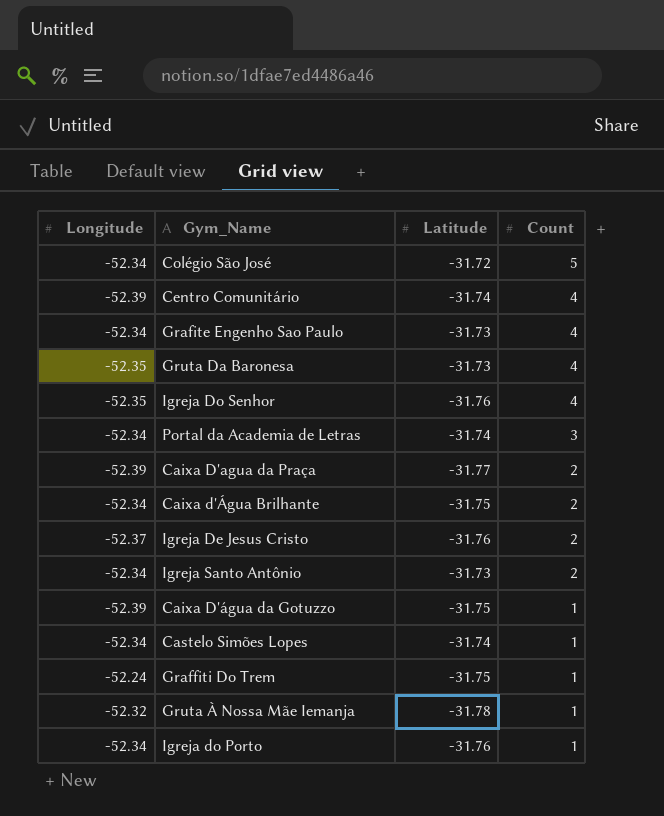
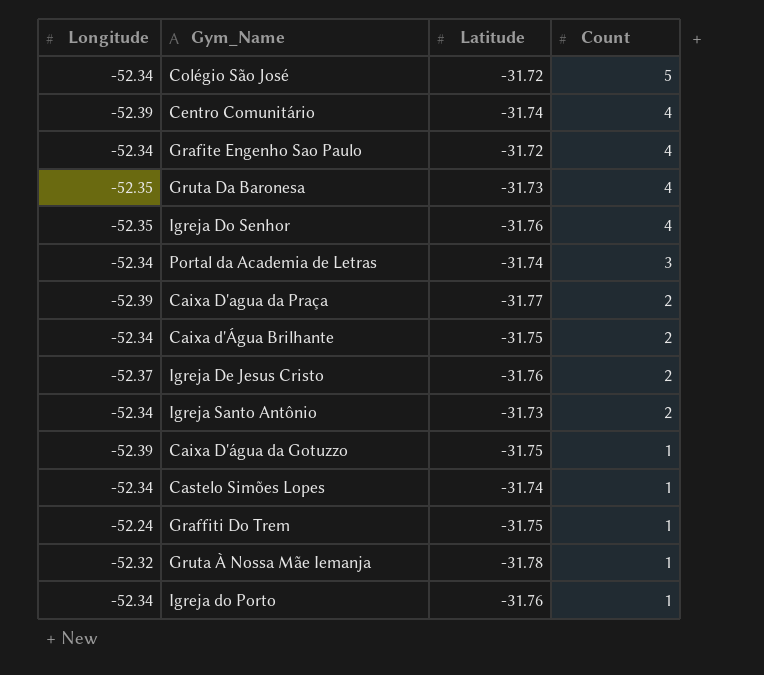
Grafite Engenho Sao Paulo | Latitude: -31.73 -> -31.72

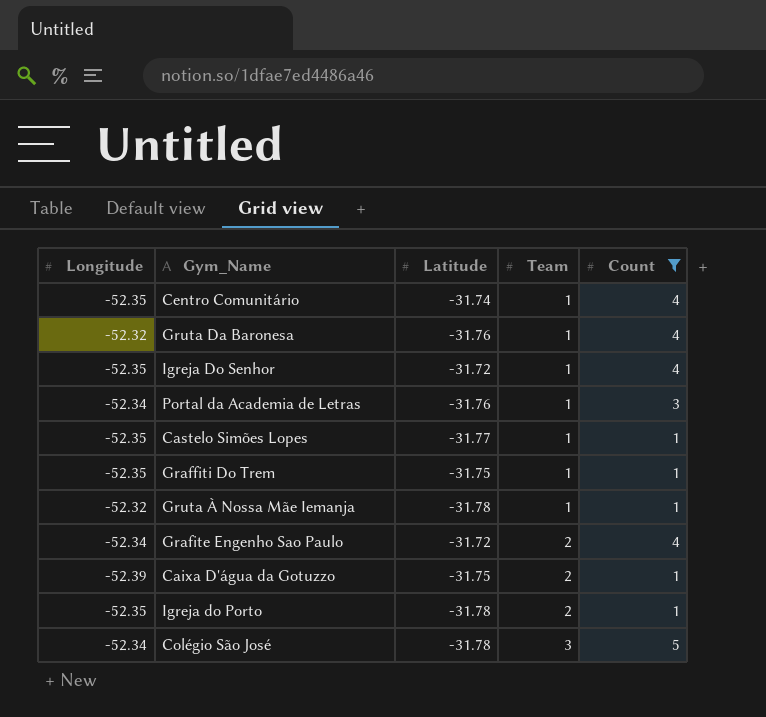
filter: none -> Count != 2
row order: Count descending -> Team ascending
column Team | position: none -> 4
Centro Comunitário | Longitude: -52.39 -> -52.35
Gruta Da Baronesa | Longitude: -52.35 -> -52.32
Gruta Da Baronesa | Latitude: -31.73 -> -31.76
Igreja Do Senhor | Latitude: -31.76 -> -31.72
Portal da Academia de Letras | Latitude: -31.74 -> -31.76
Castelo Simões Lopes | Longitude: -52.34 -> -52.35
Castelo Simões Lopes | Latitude: -31.74 -> -31.77
Graffiti Do Trem | Longitude: -52.24 -> -52.35
Igreja do Porto | Longitude: -52.34 -> -52.35
Igreja do Porto | Latitude: -31.76 -> -31.78
Colégio São José | Latitude: -31.72 -> -31.78

